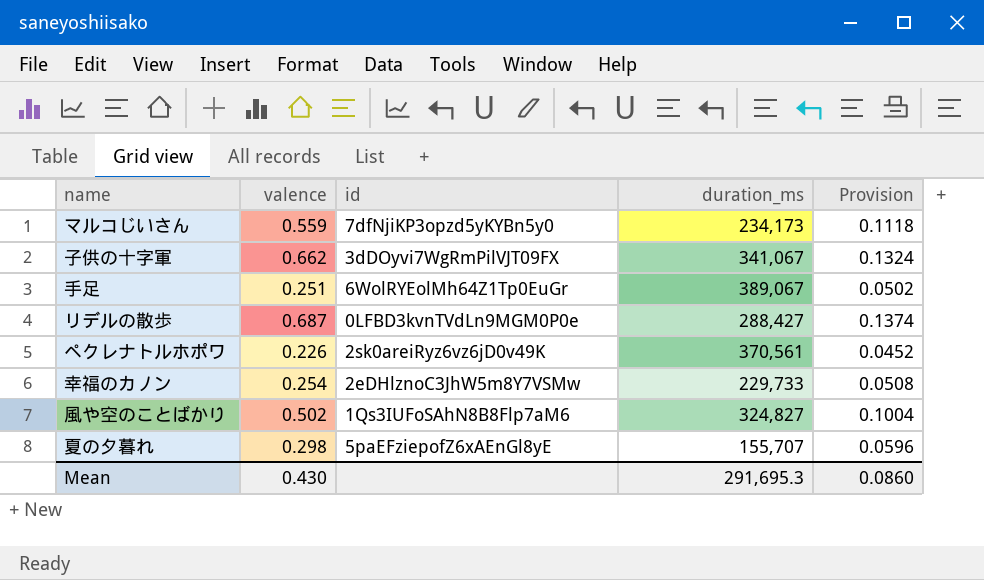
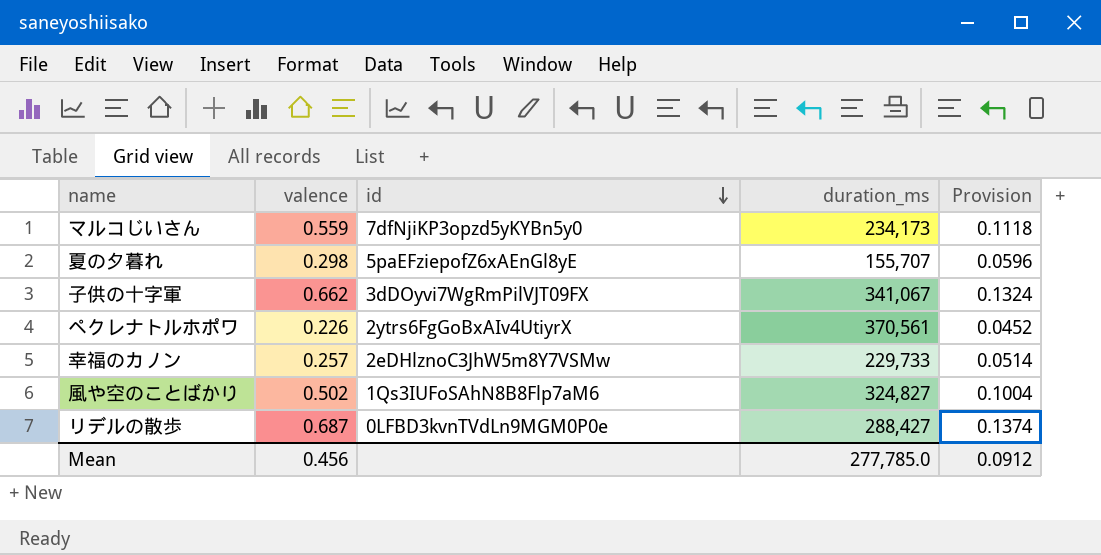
row order: none -> id descending
row 手足: 0.251 | 6WolRYEolMh64Z1Tp0EuGr | 389,067 | 0.0502 -> none
ペクレナトルホポワ | id: 2sk0areiRyz6vz6jD0v49K -> 2ytrs6FgGoBxAIv4UtiyrX
幸福のカノン | valence: 0.254 -> 0.257
幸福のカノン | Provision: 0.0508 -> 0.0514
Mean | valence: 0.430 -> 0.456
Mean | duration_ms: 291,695.3 -> 277,785.0
Mean | Provision: 0.0860 -> 0.0912

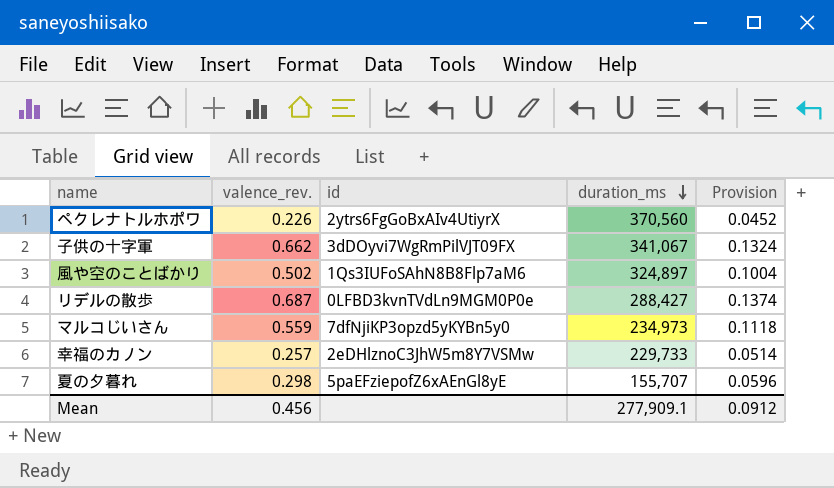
row order: id descending -> duration_ms descending
column name: valence -> valence_rev.
ペクレナトルホポワ | duration_ms: 370,561 -> 370,560
風や空のことばかり | duration_ms: 324,827 -> 324,897
マルコじいさん | duration_ms: 234,173 -> 234,973
Mean | duration_ms: 277,785.0 -> 277,909.1

